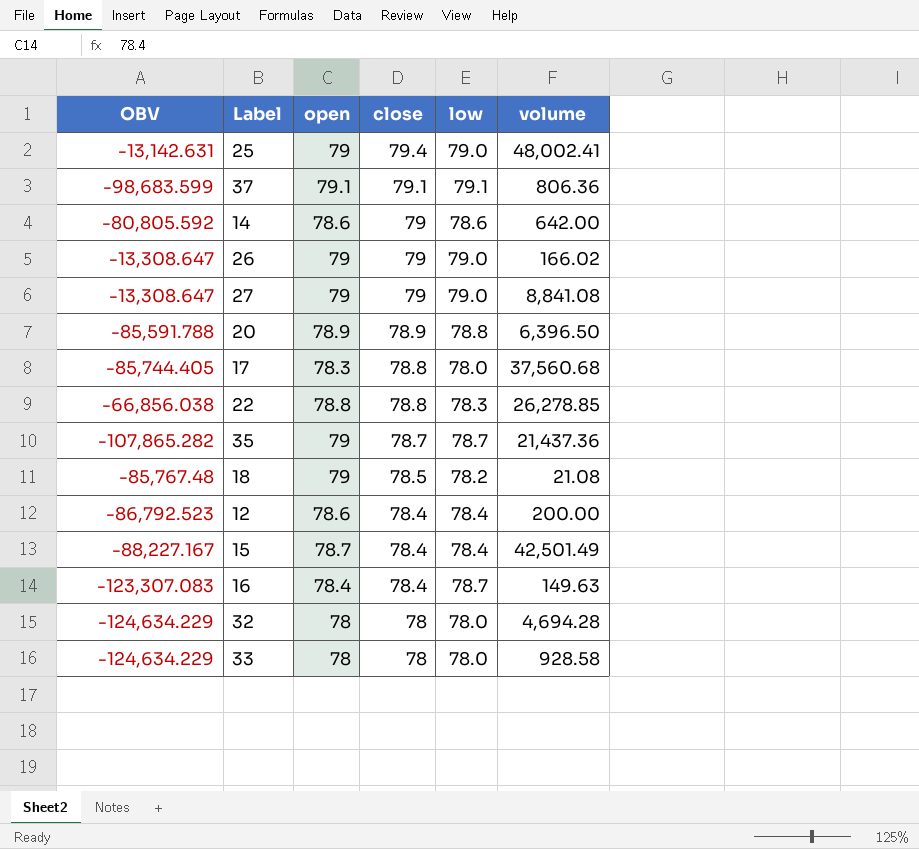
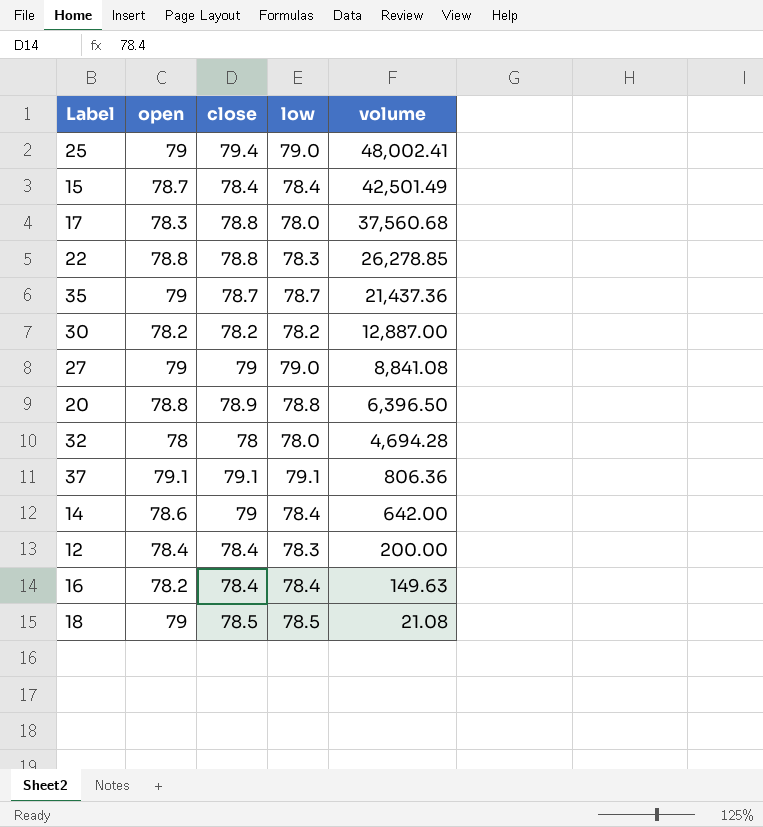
row order: close descending -> volume descending
column OBV | position: 1 -> none
row 26: -13,308.647 | 79 | 79 | 79.0 | 166.02 -> none
row 33: -124,634.229 | 78 | 78 | 78.0 | 928.58 -> none
row 30: none -> 78.2 | 78.2 | 78.2 | 12,887.00
20 | open: 78.9 -> 78.8
14 | low: 78.6 -> 78.4
12 | open: 78.6 -> 78.4
12 | low: 78.4 -> 78.3
16 | open: 78.4 -> 78.2
16 | low: 78.7 -> 78.4
18 | low: 78.2 -> 78.5

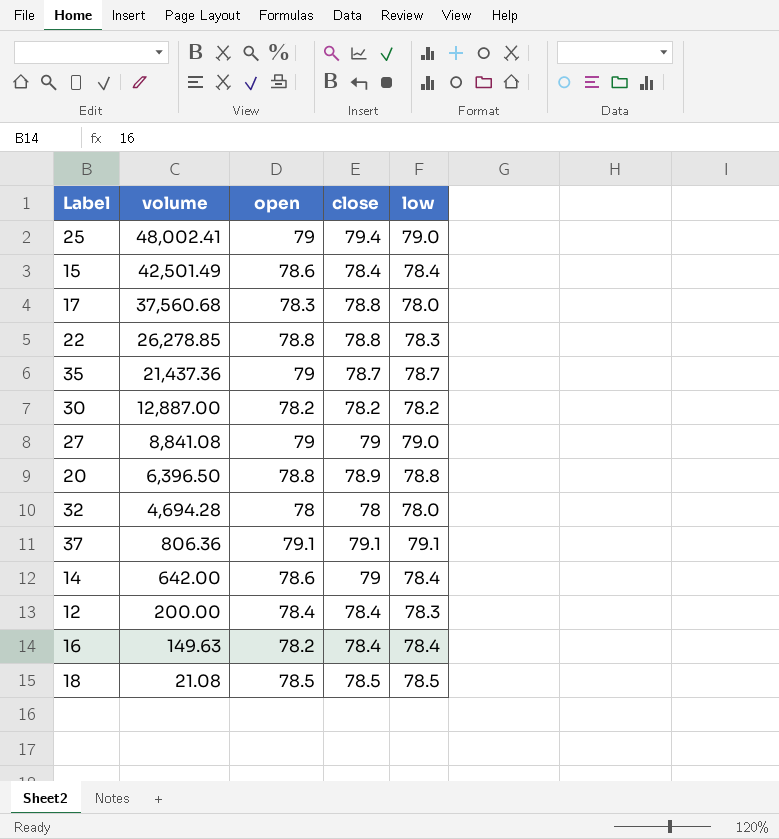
column volume | position: 5 -> 2
15 | open: 78.7 -> 78.6
18 | open: 79 -> 78.5

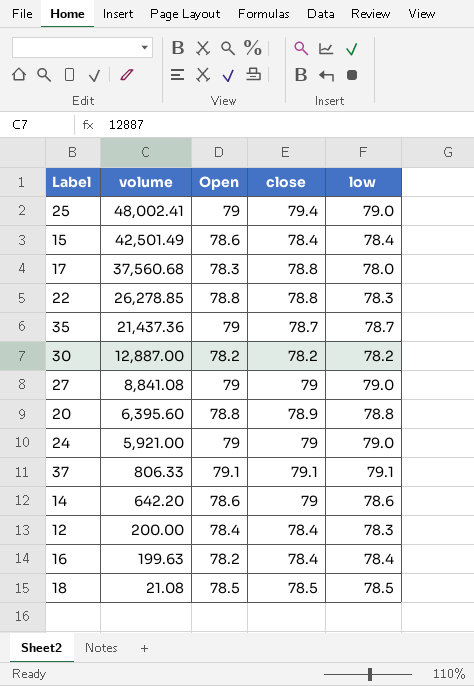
column name: open -> Open
row 32: 4,694.28 | 78 | 78 | 78.0 -> none
20 | volume: 6,396.50 -> 6,395.60
row 24: none -> 5,921.00 | 79 | 79 | 79.0
37 | volume: 806.36 -> 806.33
14 | volume: 642.00 -> 642.20
14 | low: 78.4 -> 78.6
16 | volume: 149.63 -> 199.63

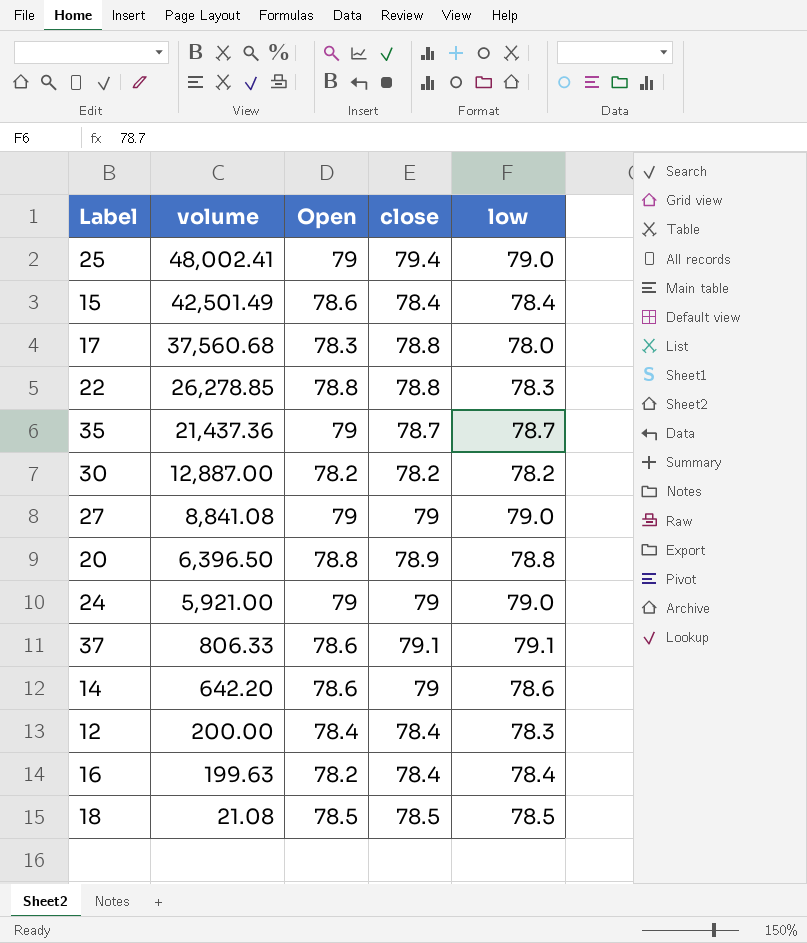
20 | volume: 6,395.60 -> 6,396.50
37 | Open: 79.1 -> 78.6

